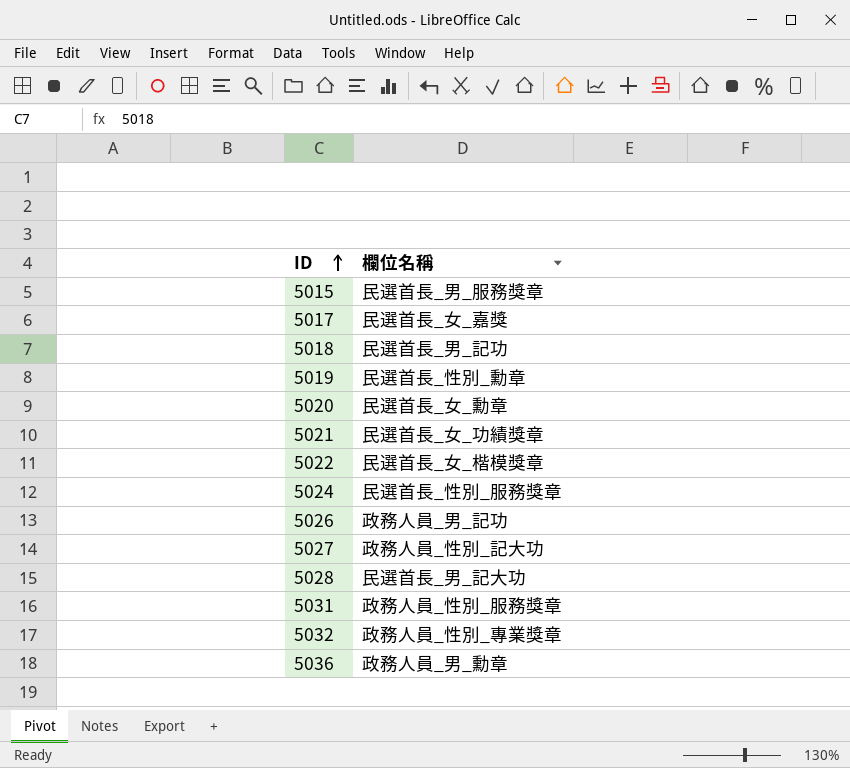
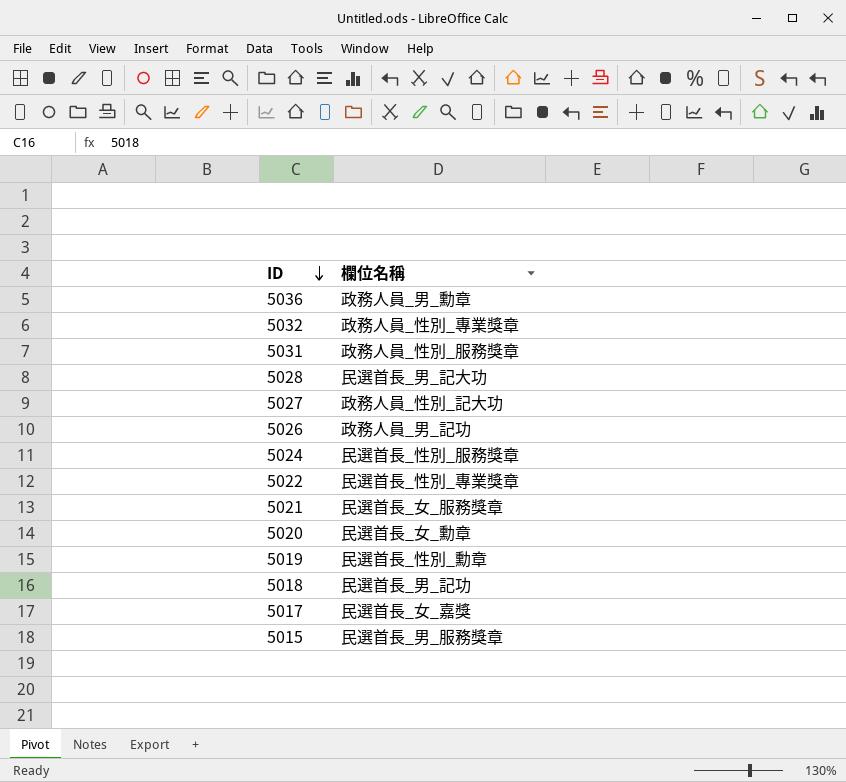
row order: ID ascending -> ID descending
5022 | 欄位名稱: 民選首長_女_楷模獎章 -> 民選首長_性別_專業獎章
5021 | 欄位名稱: 民選首長_女_功績獎章 -> 民選首長_女_服務獎章

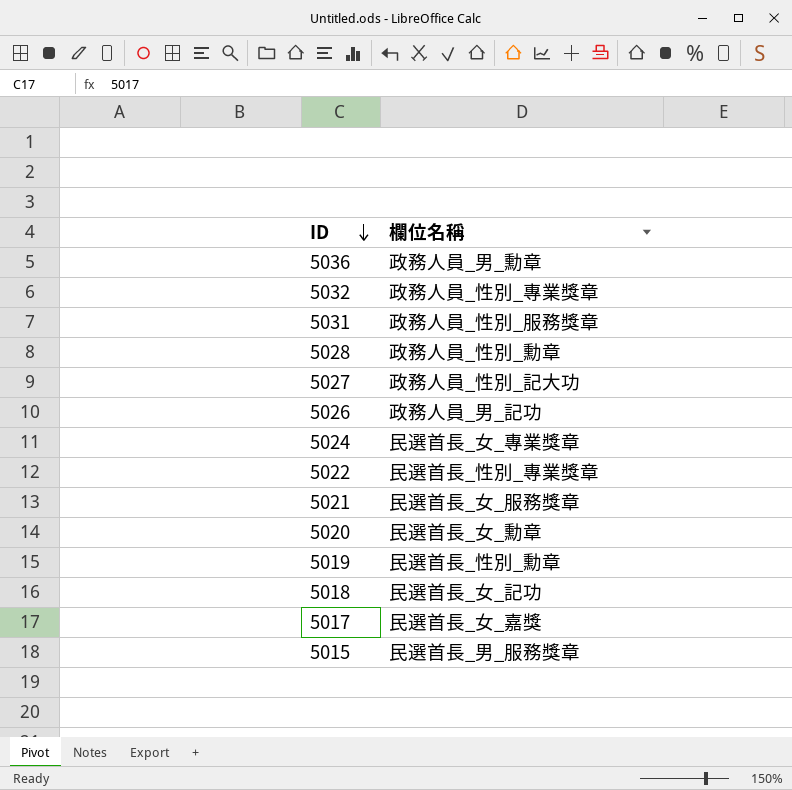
5028 | 欄位名稱: 民選首長_男_記大功 -> 政務人員_性別_勳章
5024 | 欄位名稱: 民選首長_性別_服務獎章 -> 民選首長_女_專業獎章
5018 | 欄位名稱: 民選首長_男_記功 -> 民選首長_女_記功

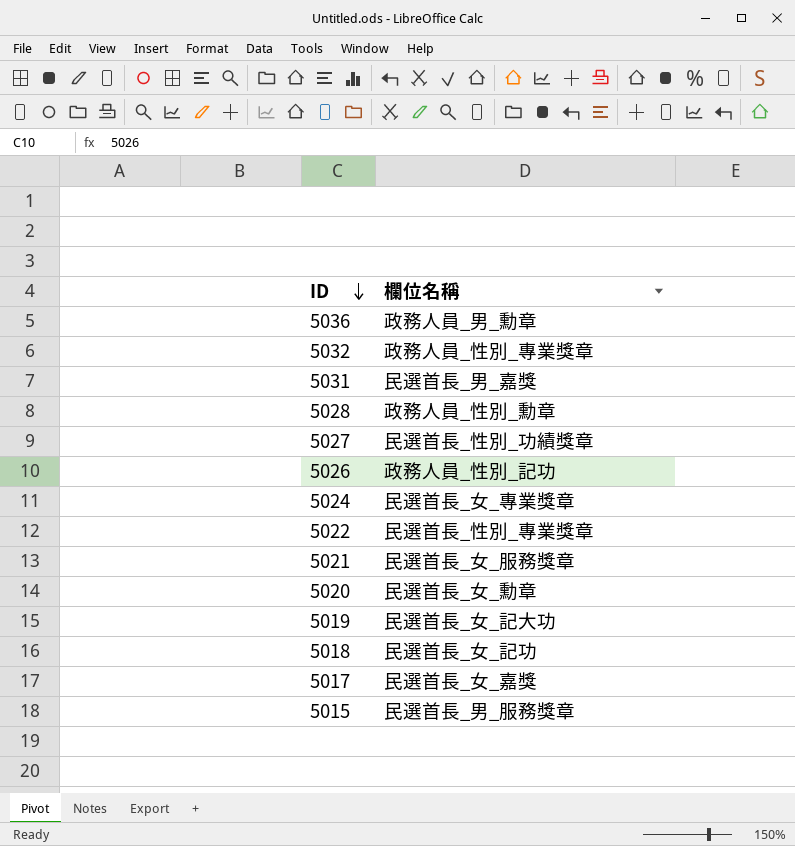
5031 | 欄位名稱: 政務人員_性別_服務獎章 -> 民選首長_男_嘉獎
5027 | 欄位名稱: 政務人員_性別_記大功 -> 民選首長_性別_功績獎章
5026 | 欄位名稱: 政務人員_男_記功 -> 政務人員_性別_記功
5019 | 欄位名稱: 民選首長_性別_勳章 -> 民選首長_女_記大功

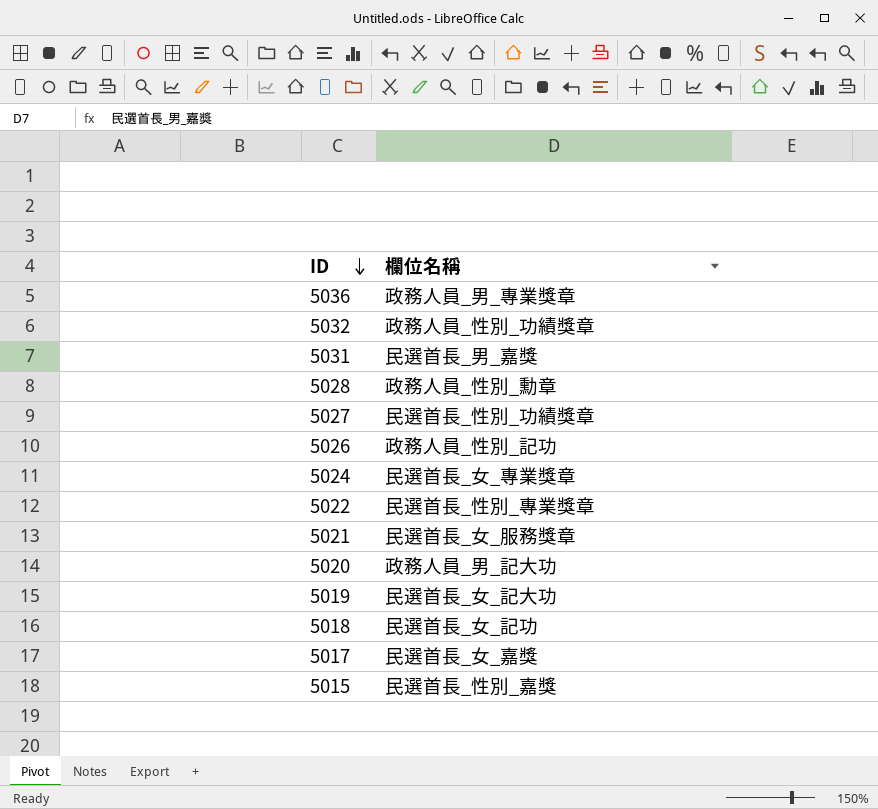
5036 | 欄位名稱: 政務人員_男_勳章 -> 政務人員_男_專業獎章
5032 | 欄位名稱: 政務人員_性別_專業獎章 -> 政務人員_性別_功績獎章
5020 | 欄位名稱: 民選首長_女_勳章 -> 政務人員_男_記大功
5015 | 欄位名稱: 民選首長_男_服務獎章 -> 民選首長_性別_嘉獎

